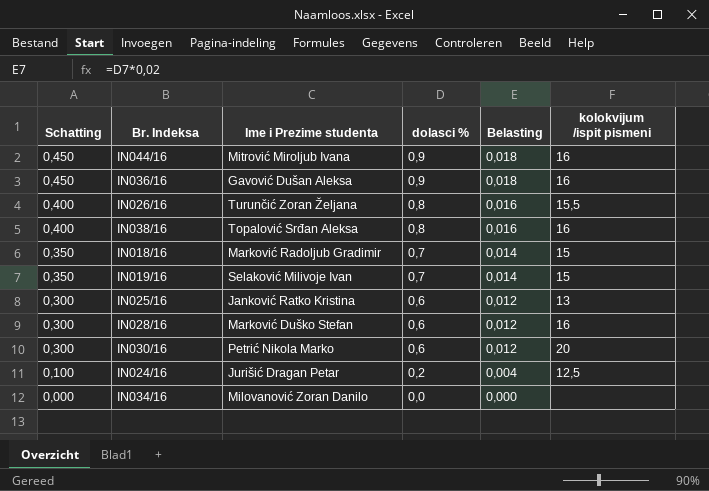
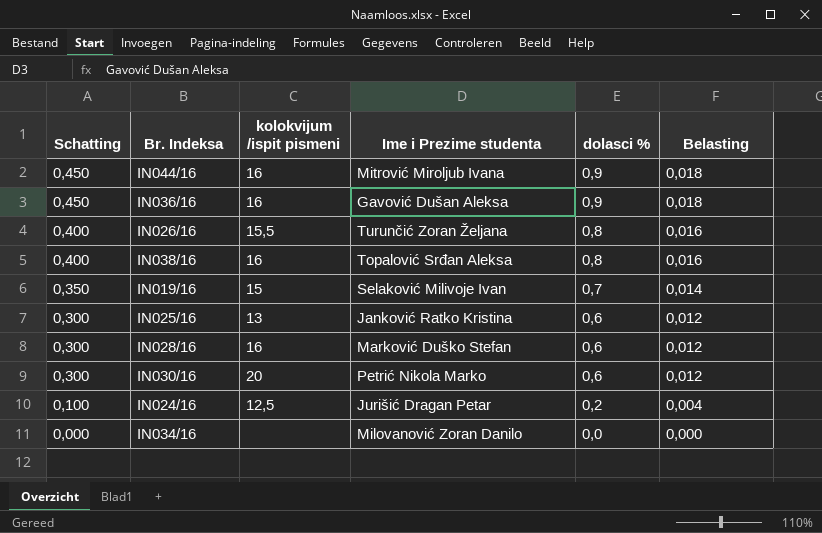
column kolokvijum /ispit pismeni | position: 6 -> 3
row IN018/16: 0,350 | Marković Radoljub Gradimir | 0,7 | 0,014 | 15 -> none

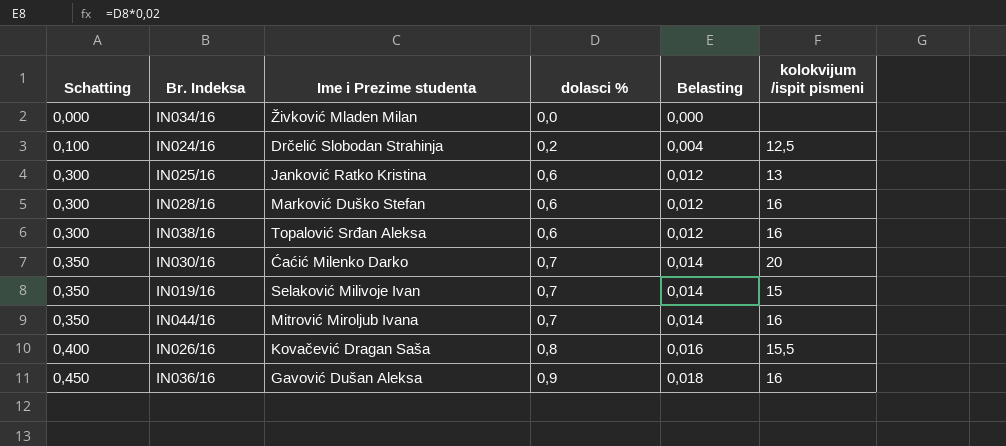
row order: Schatting descending -> Schatting ascending
column kolokvijum /ispit pismeni | position: 3 -> 6
IN034/16 | Ime i Prezime studenta: Milovanović Zoran Danilo -> Živković Mladen Milan
IN024/16 | Ime i Prezime studenta: Jurišić Dragan Petar -> Drčelić Slobodan Strahinja
IN038/16 | Schatting: 0,400 -> 0,300
IN038/16 | dolasci %: 0,8 -> 0,6
IN038/16 | Belasting: 0,016 -> 0,012
IN030/16 | Schatting: 0,300 -> 0,350
IN030/16 | Ime i Prezime studenta: Petrić Nikola Marko -> Ćaćić Milenko Darko
IN030/16 | dolasci %: 0,6 -> 0,7
IN030/16 | Belasting: 0,012 -> 0,014
IN044/16 | Schatting: 0,450 -> 0,350
IN044/16 | dolasci %: 0,9 -> 0,7
IN044/16 | Belasting: 0,018 -> 0,014
IN026/16 | Ime i Prezime studenta: Turunčić Zoran Željana -> Kovačević Dragan Saša

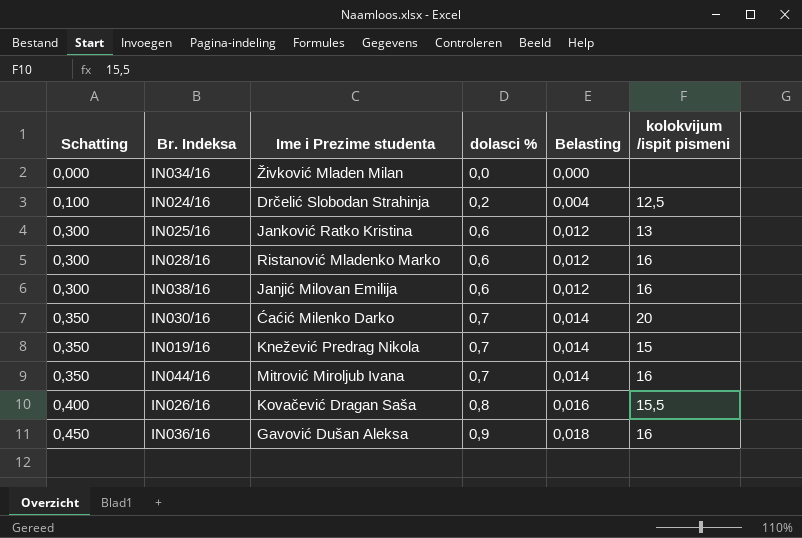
IN028/16 | Ime i Prezime studenta: Marković Duško Stefan -> Ristanović Mladenko Marko
IN038/16 | Ime i Prezime studenta: Topalović Srđan Aleksa -> Janjić Milovan Emilija
IN019/16 | Ime i Prezime studenta: Selaković Milivoje Ivan -> Knežević Predrag Nikola

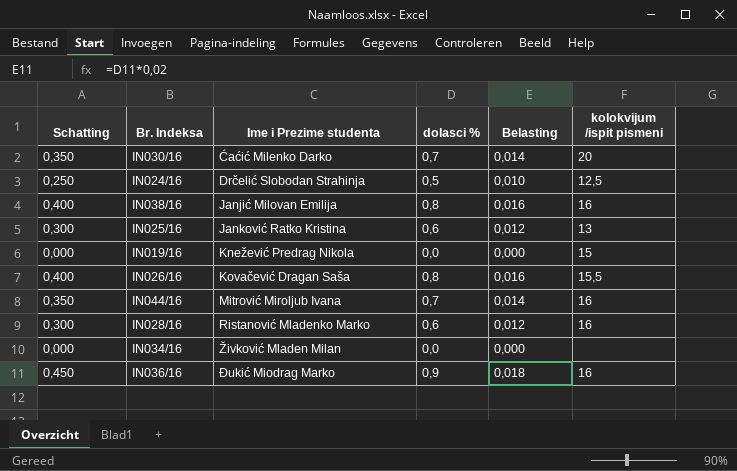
row order: Schatting ascending -> Ime i Prezime studenta ascending
IN024/16 | Schatting: 0,100 -> 0,250
IN024/16 | dolasci %: 0,2 -> 0,5
IN024/16 | Belasting: 0,004 -> 0,010
IN038/16 | Schatting: 0,300 -> 0,400
IN038/16 | dolasci %: 0,6 -> 0,8
IN038/16 | Belasting: 0,012 -> 0,016
IN019/16 | Schatting: 0,350 -> 0,000
IN019/16 | dolasci %: 0,7 -> 0,0
IN019/16 | Belasting: 0,014 -> 0,000
IN036/16 | Ime i Prezime studenta: Gavović Dušan Aleksa -> Đukić Miodrag Marko

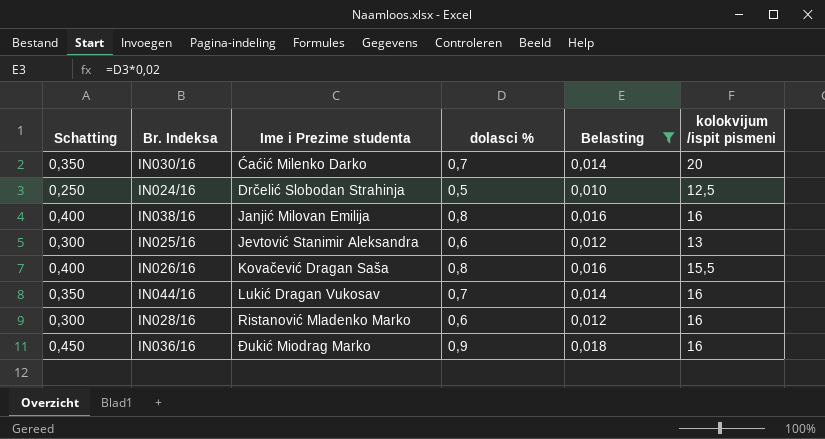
filter: none -> Belasting != 0,000
IN025/16 | Ime i Prezime studenta: Janković Ratko Kristina -> Jevtović Stanimir Aleksandra
IN044/16 | Ime i Prezime studenta: Mitrović Miroljub Ivana -> Lukić Dragan Vukosav

